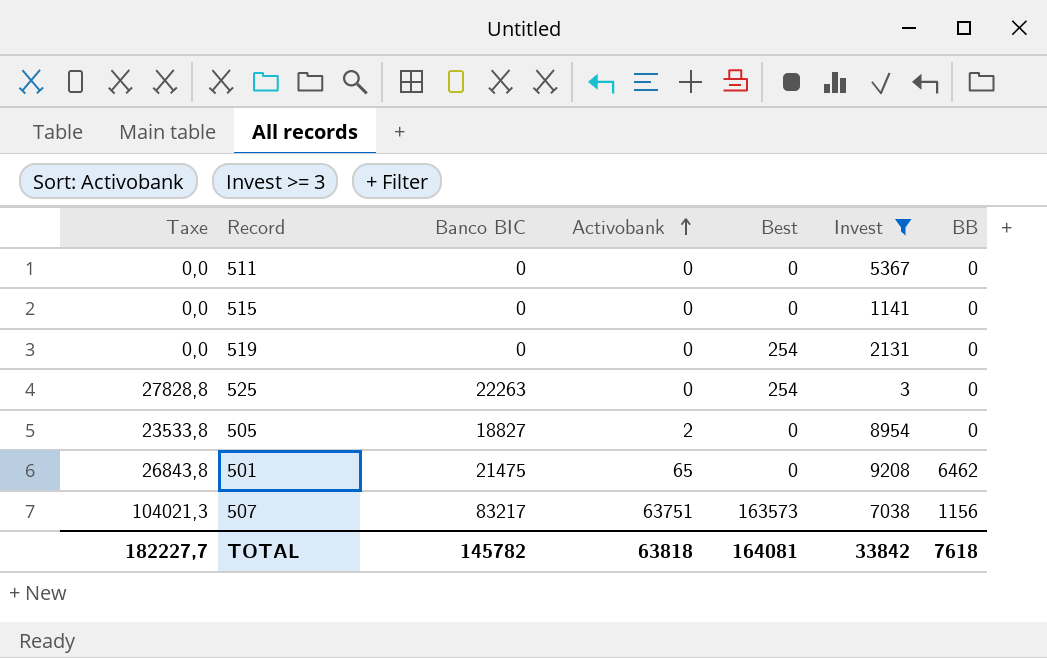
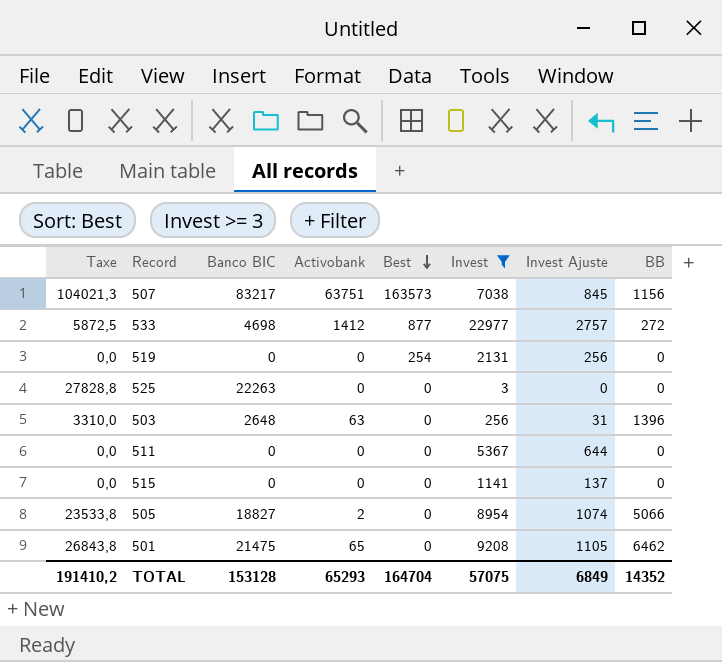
row order: Activobank ascending -> Best descending
column Invest Ajusté | formula: none -> [Invest] * 0,12
row 533: none -> 5872,5 | 4698 | 1412 | 877 | 22977 | 2757 | 272
525 | Best: 254 -> 0
row 503: none -> 3310,0 | 2648 | 63 | 0 | 256 | 31 | 1396
505 | BB: 0 -> 5066
TOTAL | Taxe: 182227,7 -> 191410,2
TOTAL | Banco BIC: 145782 -> 153128
TOTAL | Activobank: 63818 -> 65293
TOTAL | Best: 164081 -> 164704
TOTAL | Invest: 33842 -> 57075
TOTAL | BB: 7618 -> 14352

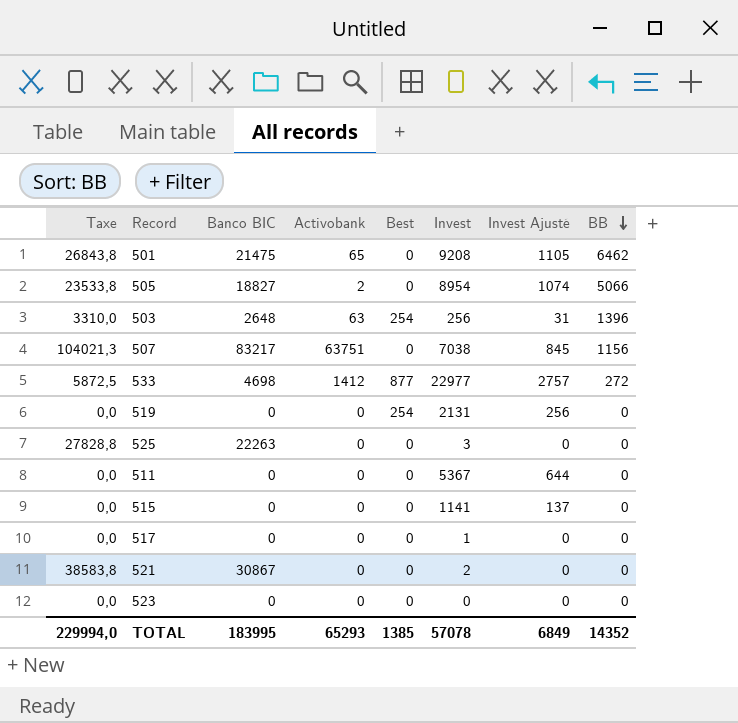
filter: Invest >= 3 -> none
row order: Best descending -> BB descending
503 | Best: 0 -> 254
507 | Best: 163573 -> 0
TOTAL | Taxe: 191410,2 -> 229994,0
TOTAL | Banco BIC: 153128 -> 183995
TOTAL | Best: 164704 -> 1385
TOTAL | Invest: 57075 -> 57078

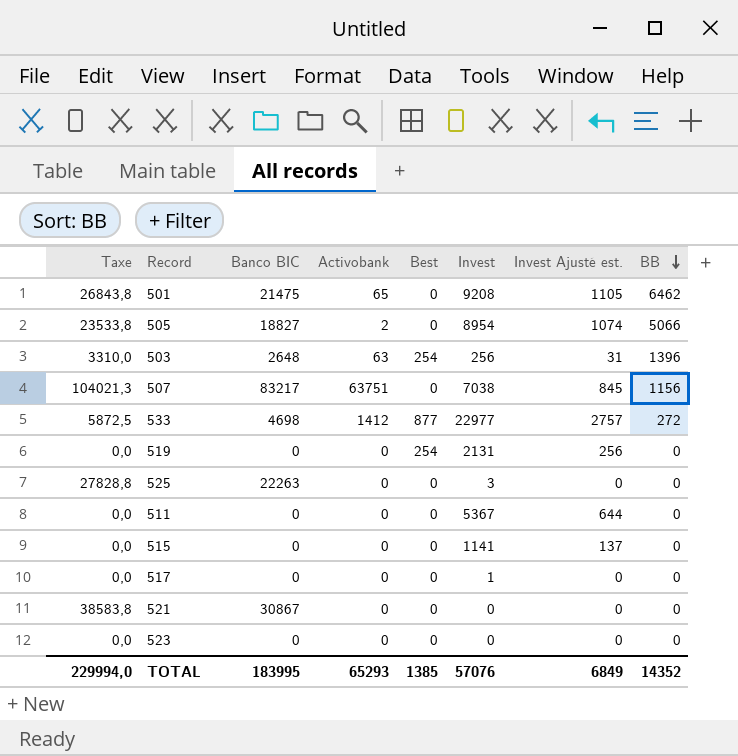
column name: Invest Ajusté -> Invest Ajusté est.
521 | Invest: 2 -> 0
TOTAL | Invest: 57078 -> 57076

